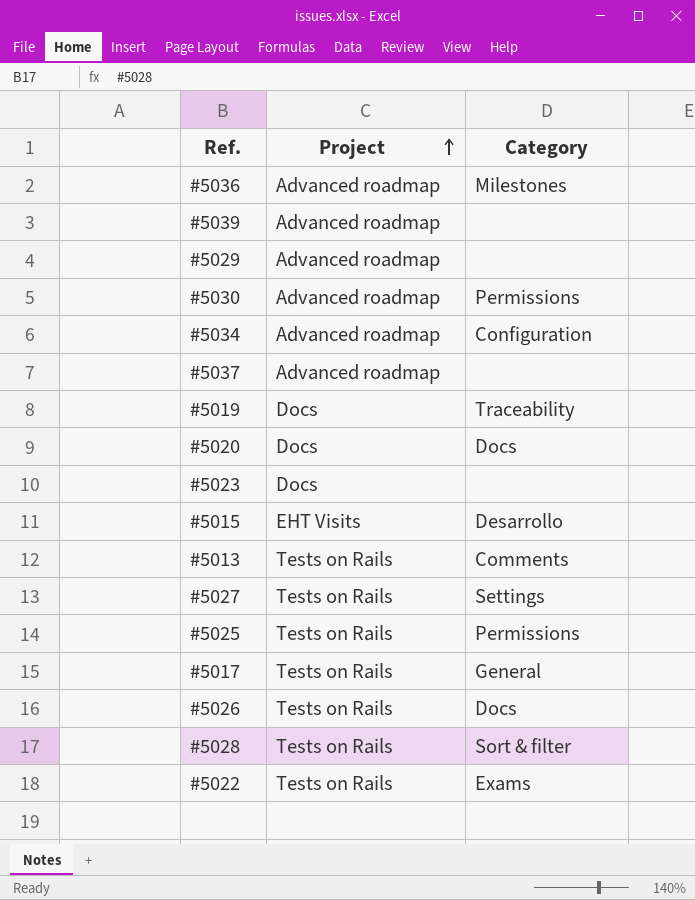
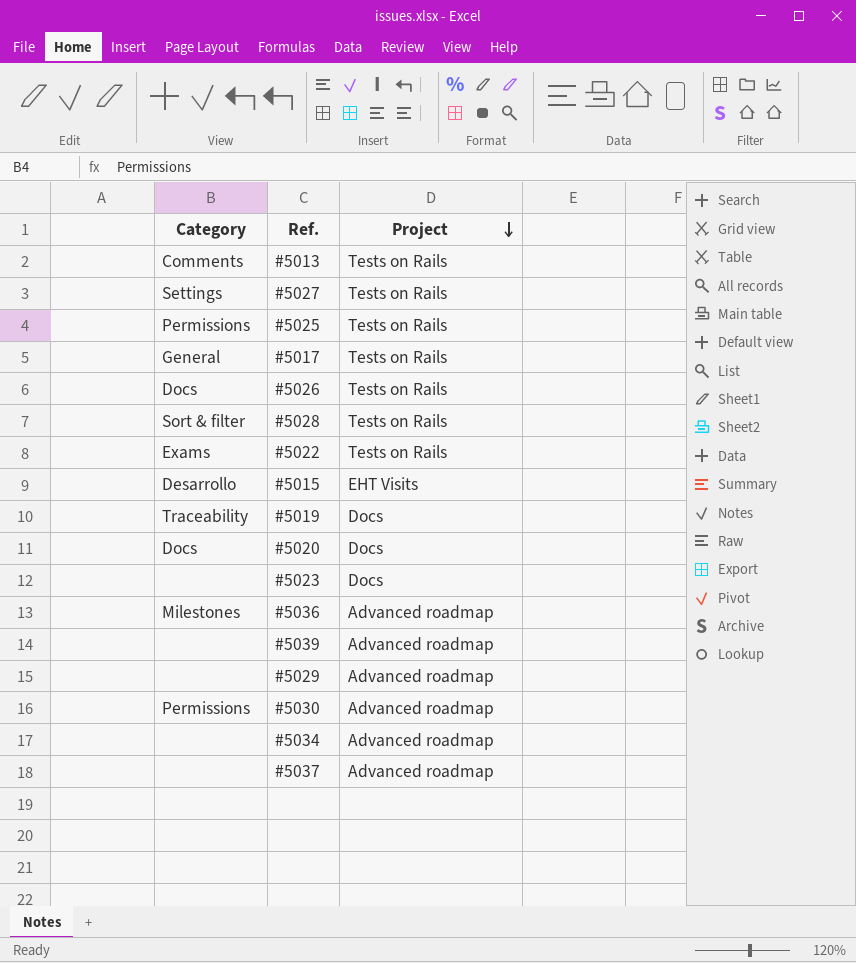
row order: Project ascending -> Project descending
column Category | position: 3 -> 1
#5034 | Category: Configuration -> none

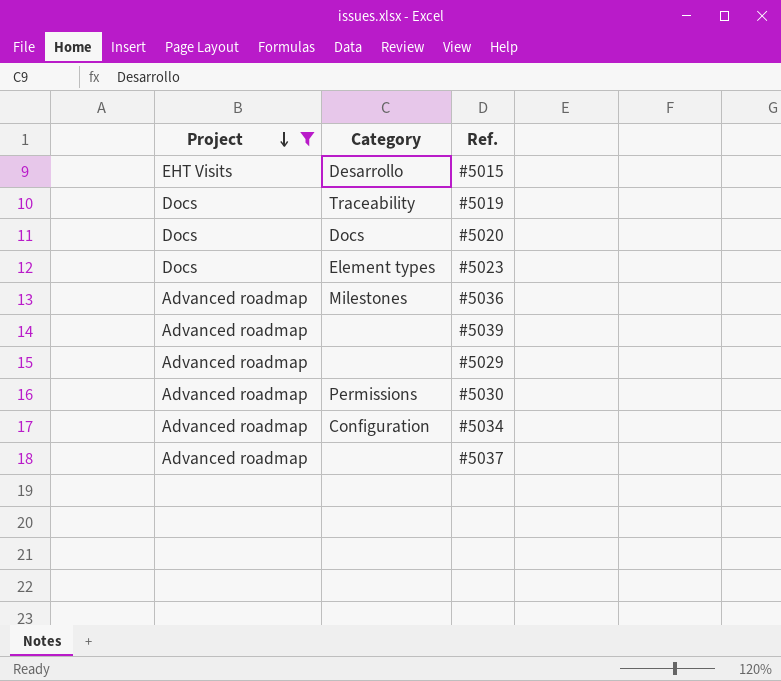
filter: none -> Project != Tests on Rails
column Project | position: 3 -> 1
#5023 | Category: none -> Element types
#5034 | Category: none -> Configuration

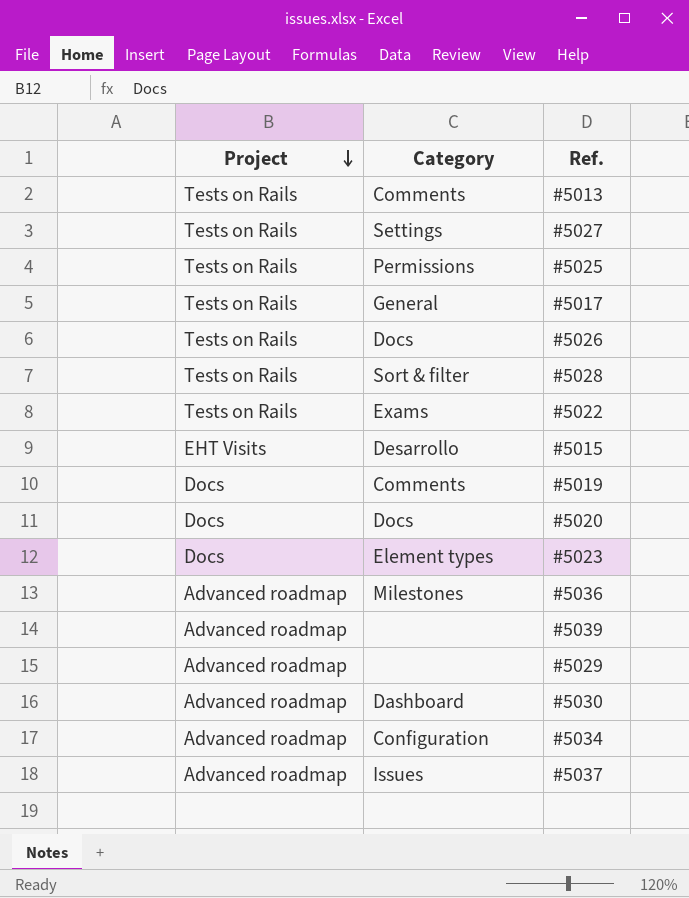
filter: Project != Tests on Rails -> none
#5019 | Category: Traceability -> Comments
#5030 | Category: Permissions -> Dashboard
#5037 | Category: none -> Issues

